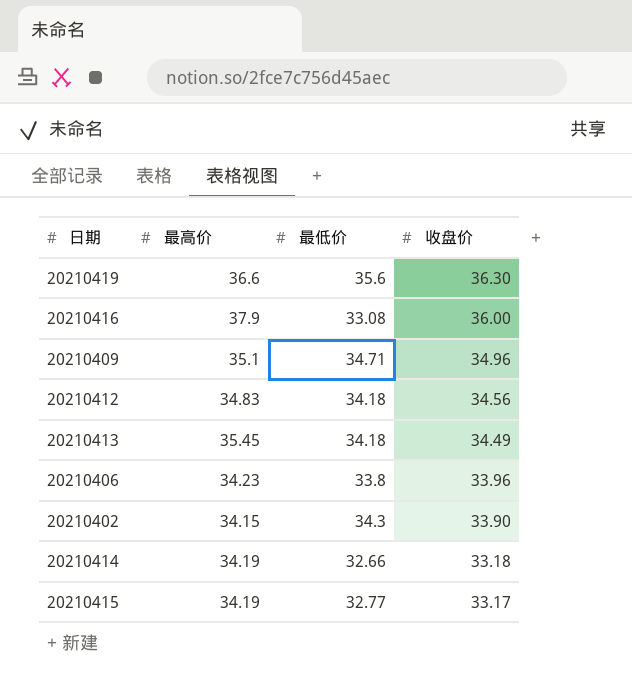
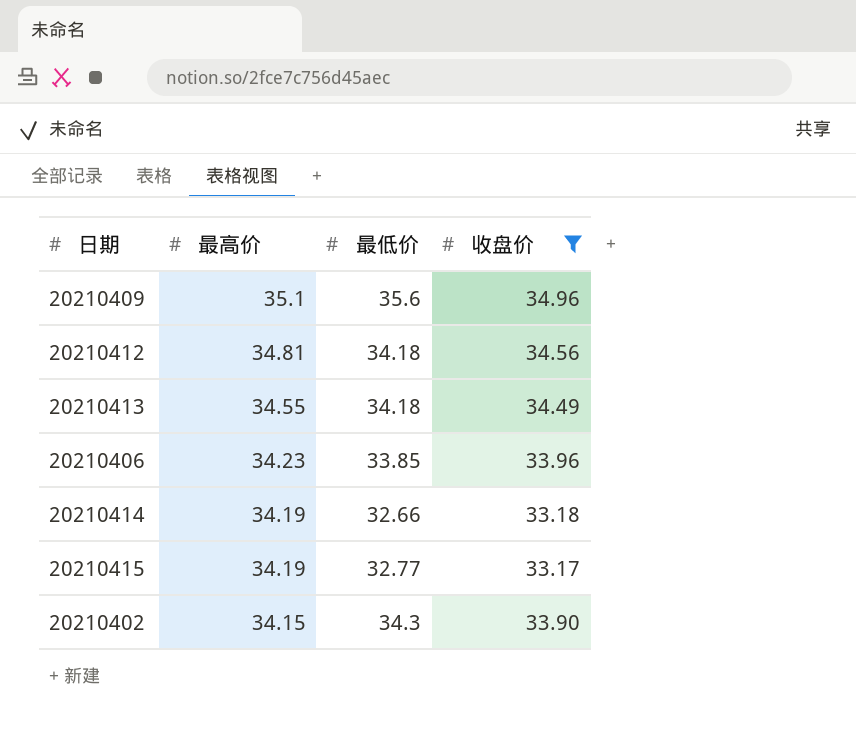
filter: none -> 收盘价 <= 34.96
row order: 收盘价 descending -> 最高价 descending
20210409 | 最低价: 34.71 -> 35.6
20210412 | 最高价: 34.83 -> 34.81
20210413 | 最高价: 35.45 -> 34.55
20210406 | 最低价: 33.8 -> 33.85

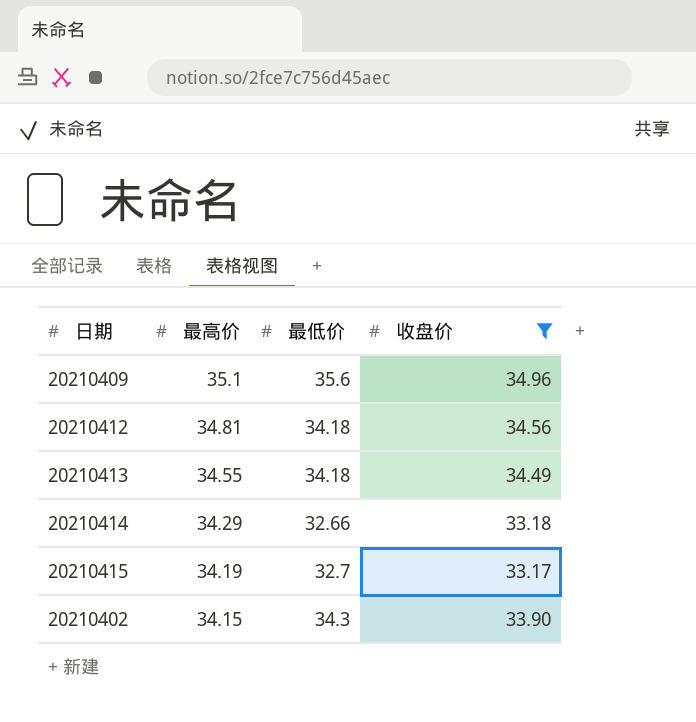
row 20210406: 34.23 | 33.85 | 33.96 -> none
20210414 | 最高价: 34.19 -> 34.29
20210415 | 最低价: 32.77 -> 32.7

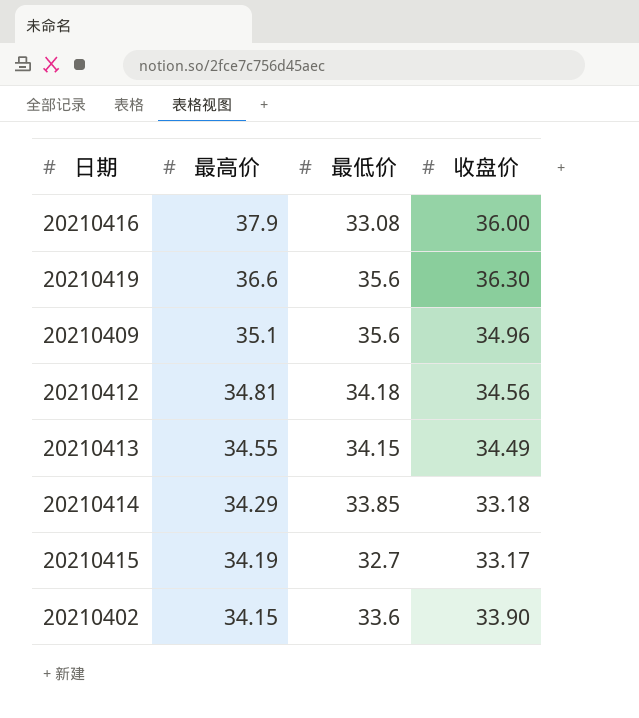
filter: 收盘价 <= 34.96 -> none
20210413 | 最低价: 34.18 -> 34.15
20210414 | 最低价: 32.66 -> 33.85
20210402 | 最低价: 34.3 -> 33.6

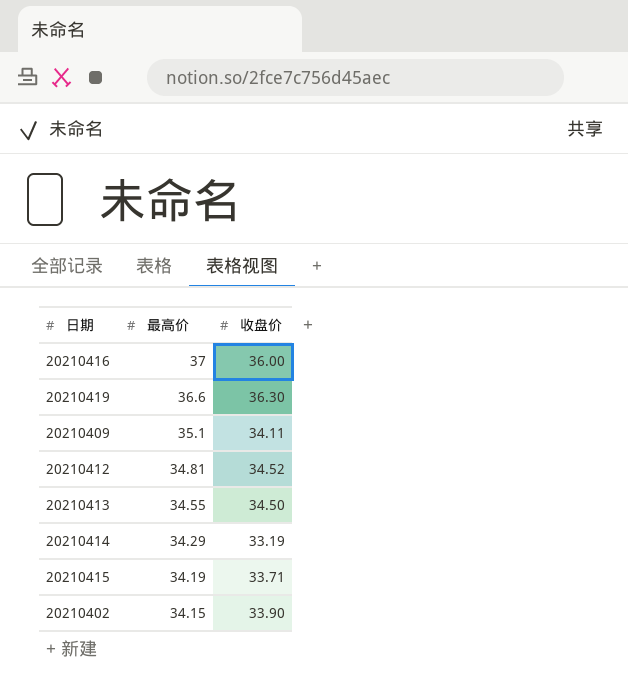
column 最低价 | position: 3 -> none
20210416 | 最高价: 37.9 -> 37
20210409 | 收盘价: 34.96 -> 34.11
20210412 | 收盘价: 34.56 -> 34.52
20210413 | 收盘价: 34.49 -> 34.50
20210414 | 收盘价: 33.18 -> 33.19
20210415 | 收盘价: 33.17 -> 33.71

